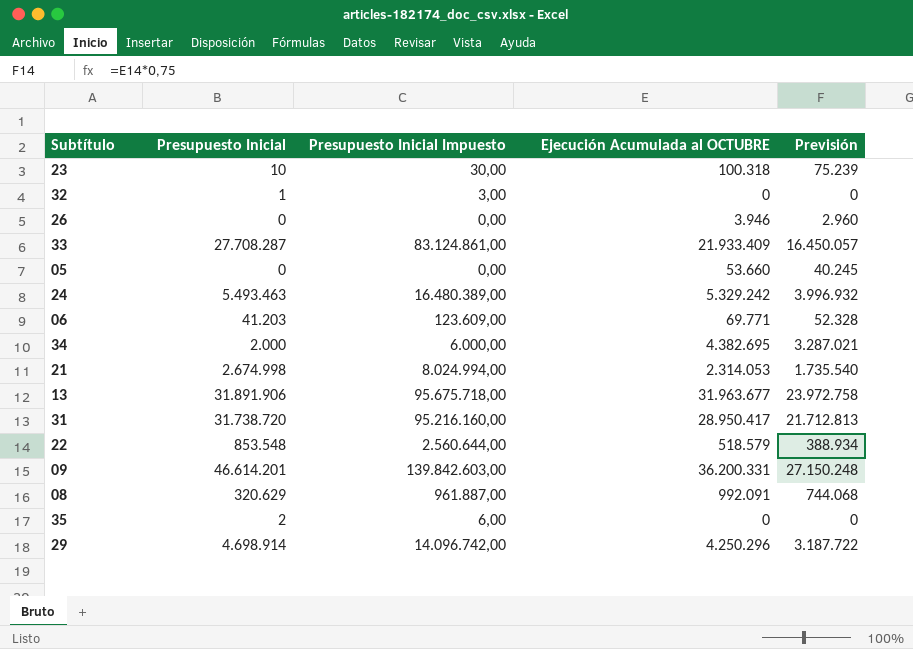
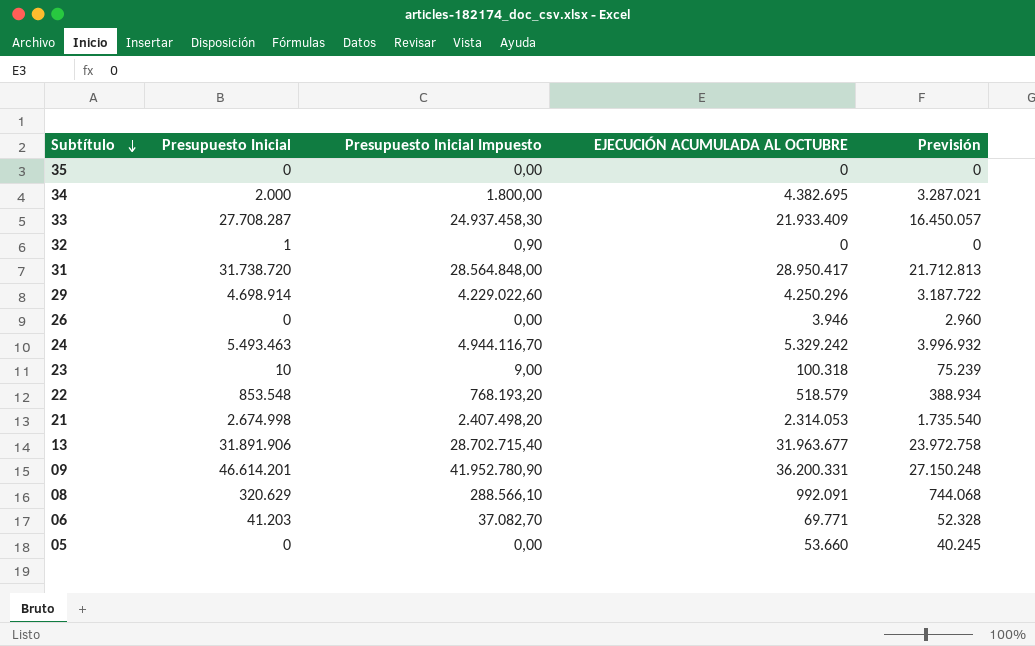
row order: none -> Subtítulo descending
column Presupuesto Inicial Impuesto | formula: [Presupuesto Inicial] * 3 -> [Presupuesto Inicial] * 0,9
column name: Ejecución Acumulada al OCTUBRE -> EJECUCIÓN ACUMULADA AL OCTUBRE
35 | Presupuesto Inicial: 2 -> 0

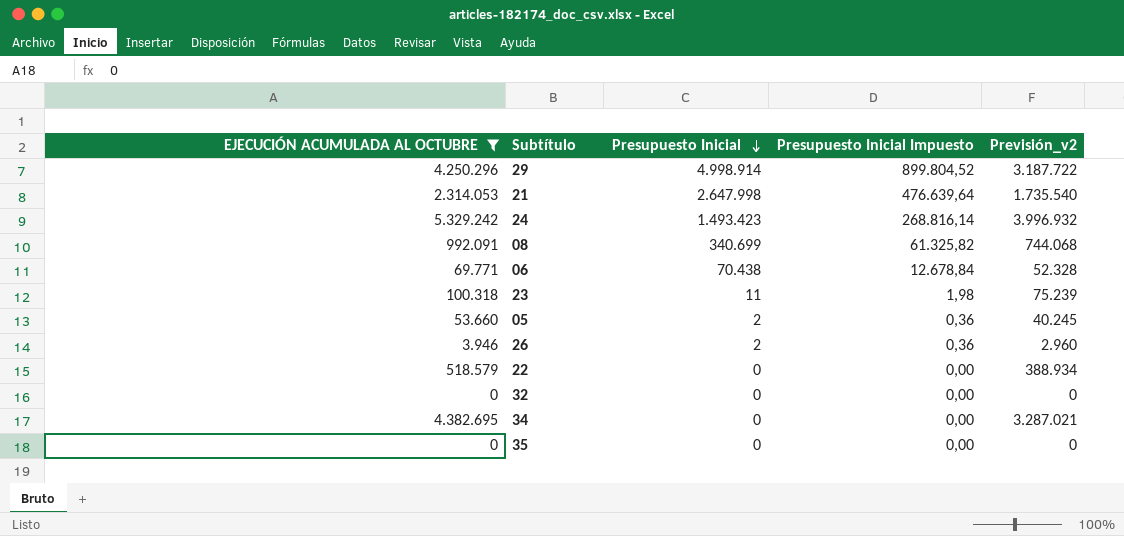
filter: none -> EJECUCIÓN ACUMULADA AL OCTUBRE <= 5.329.242
row order: Subtítulo descending -> Presupuesto Inicial descending
column EJECUCIÓN ACUMULADA AL OCTUBRE | position: 4 -> 1
column Presupuesto Inicial Impuesto | formula: [Presupuesto Inicial] * 0,9 -> [Presupuesto Inicial] * 0,18
column name: Previsión -> Previsión_v2
29 | Presupuesto Inicial: 4.698.914 -> 4.998.914
21 | Presupuesto Inicial: 2.674.998 -> 2.647.998
24 | Presupuesto Inicial: 5.493.463 -> 1.493.423
08 | Presupuesto Inicial: 320.629 -> 340.699
06 | Presupuesto Inicial: 41.203 -> 70.438
23 | Presupuesto Inicial: 10 -> 11
05 | Presupuesto Inicial: 0 -> 2
26 | Presupuesto Inicial: 0 -> 2
22 | Presupuesto Inicial: 853.548 -> 0
32 | Presupuesto Inicial: 1 -> 0
34 | Presupuesto Inicial: 2.000 -> 0

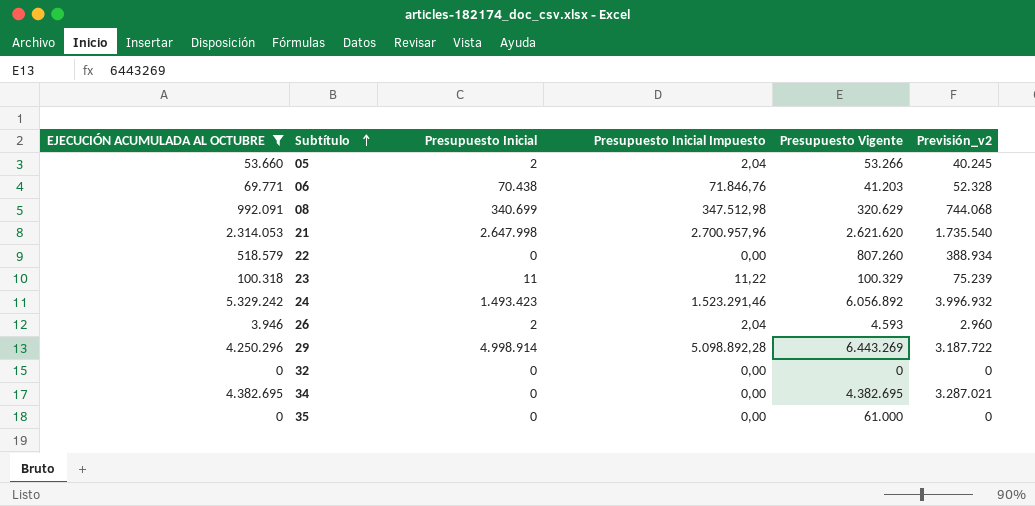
row order: Presupuesto Inicial descending -> Subtítulo ascending
column Presupuesto Inicial Impuesto | formula: [Presupuesto Inicial] * 0,18 -> [Presupuesto Inicial] * 1,02
column Presupuesto Vigente | position: none -> 5

